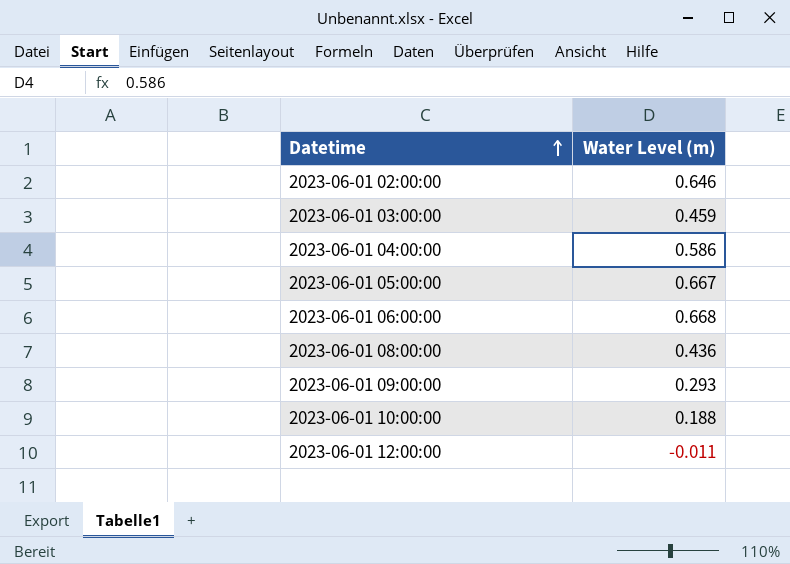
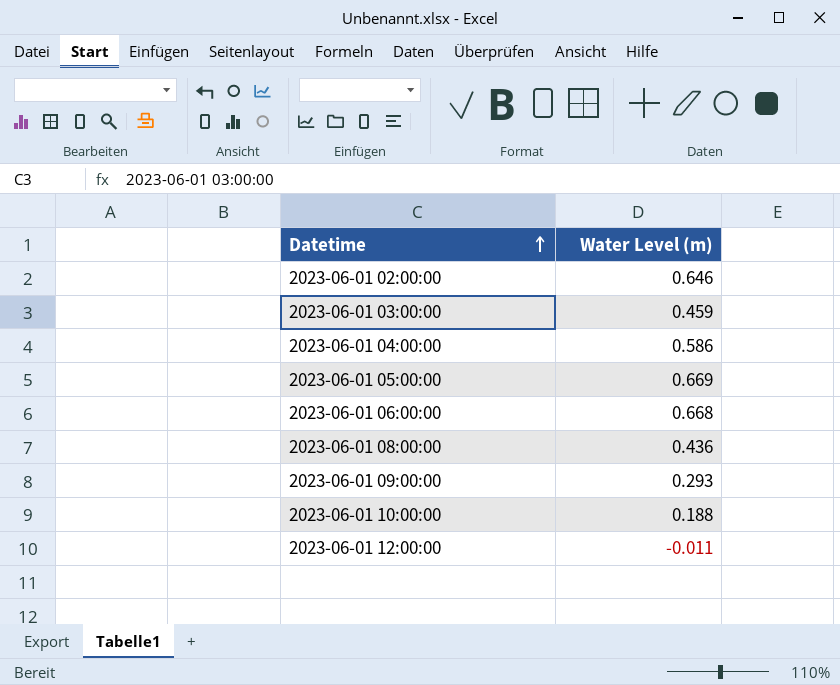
2023-06-01 05:00:00 | Water Level (m): 0.667 -> 0.669

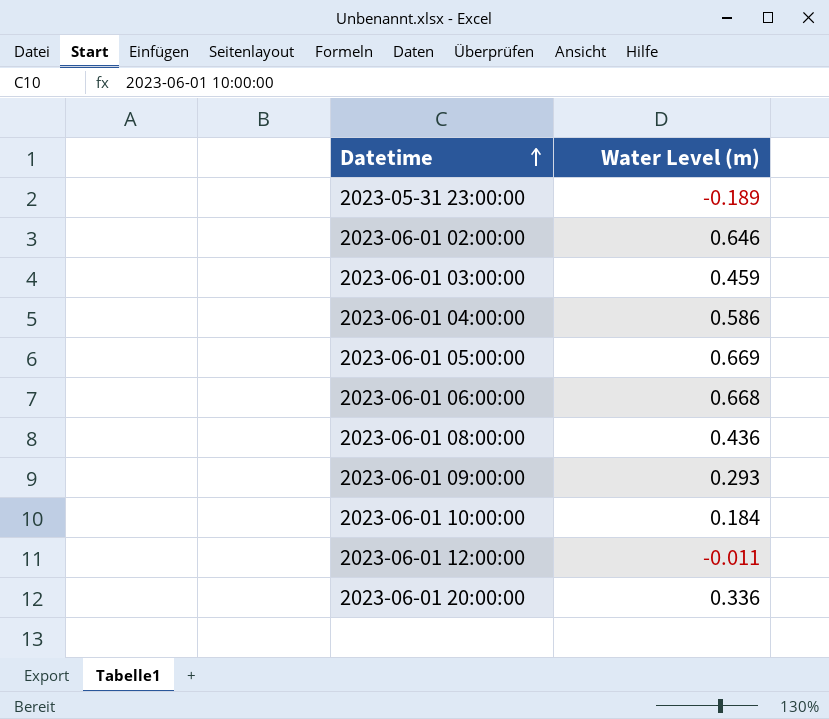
row 2023-05-31 23:00:00: none -> -0.189
2023-06-01 10:00:00 | Water Level (m): 0.188 -> 0.184
row 2023-06-01 20:00:00: none -> 0.336

